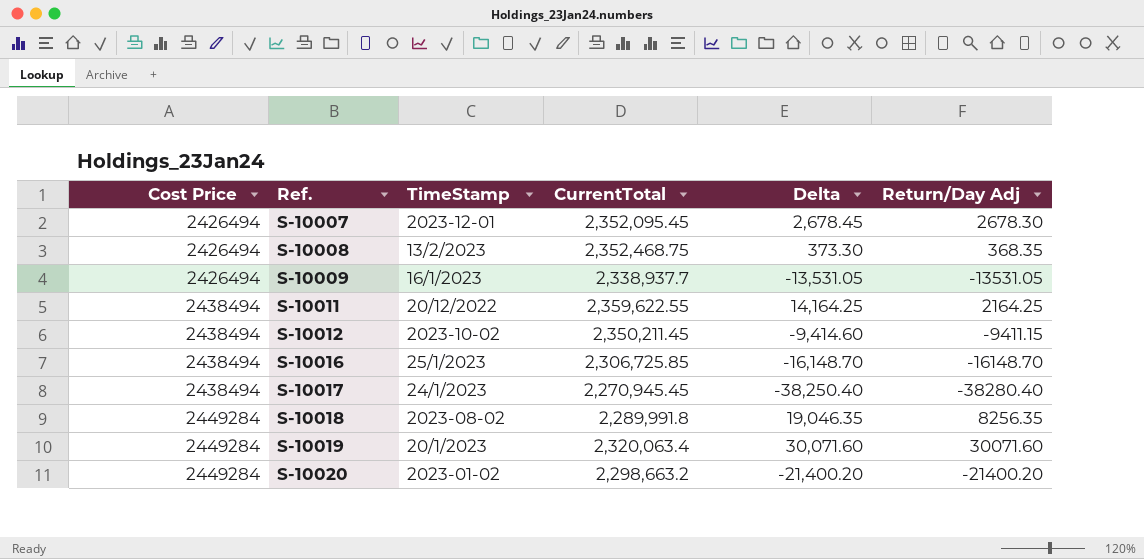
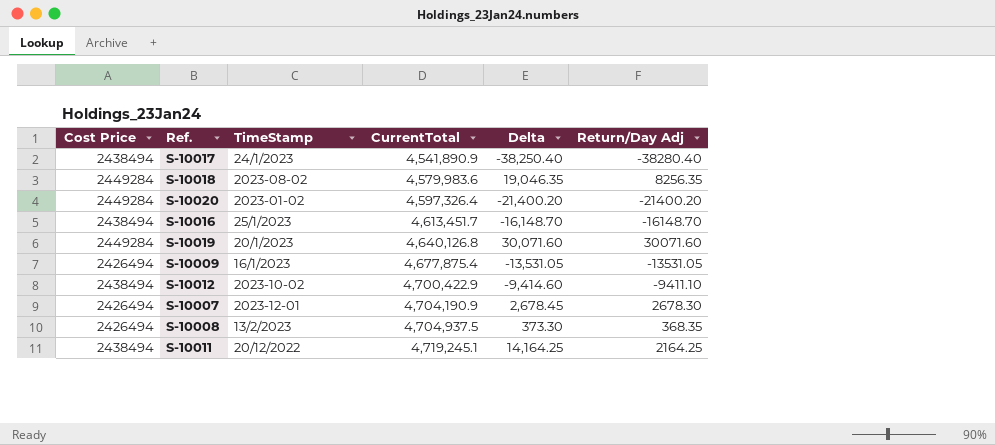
row order: Cost Price ascending -> CurrentTotal ascending
S-10017 | CurrentTotal: 2,270,945.45 -> 4,541,890.9
S-10018 | CurrentTotal: 2,289,991.8 -> 4,579,983.6
S-10020 | CurrentTotal: 2,298,663.2 -> 4,597,326.4
S-10016 | CurrentTotal: 2,306,725.85 -> 4,613,451.7
S-10019 | CurrentTotal: 2,320,063.4 -> 4,640,126.8
S-10009 | CurrentTotal: 2,338,937.7 -> 4,677,875.4
S-10012 | CurrentTotal: 2,350,211.45 -> 4,700,422.9
S-10012 | Return/Day Adj: -9411.15 -> -9411.10
S-10007 | CurrentTotal: 2,352,095.45 -> 4,704,190.9
S-10008 | CurrentTotal: 2,352,468.75 -> 4,704,937.5
S-10011 | CurrentTotal: 2,359,622.55 -> 4,719,245.1

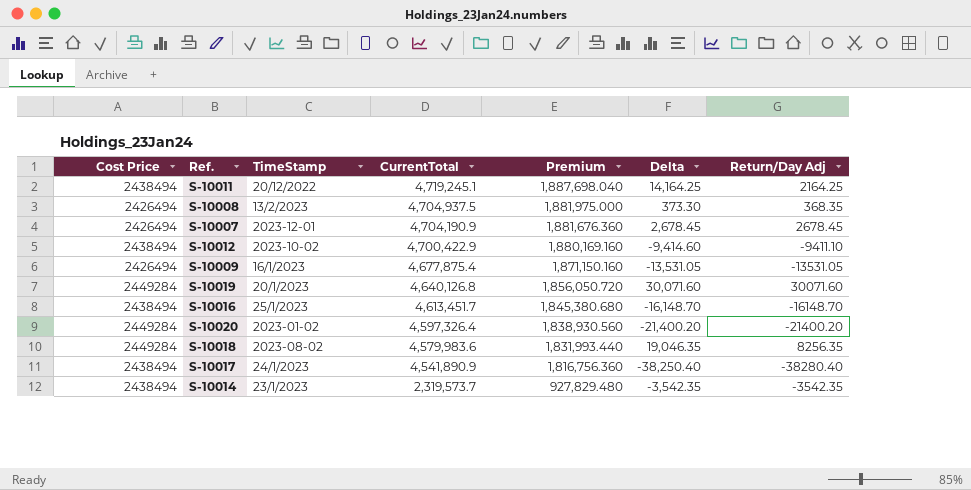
row order: CurrentTotal ascending -> CurrentTotal descending
column Premium | formula: none -> [CurrentTotal] * 0.4
S-10007 | Return/Day Adj: 2678.30 -> 2678.45
row S-10014: none -> 2438494 | 23/1/2023 | 2,319,573.7 | 927,829.480 | -3,542.35 | -3542.35

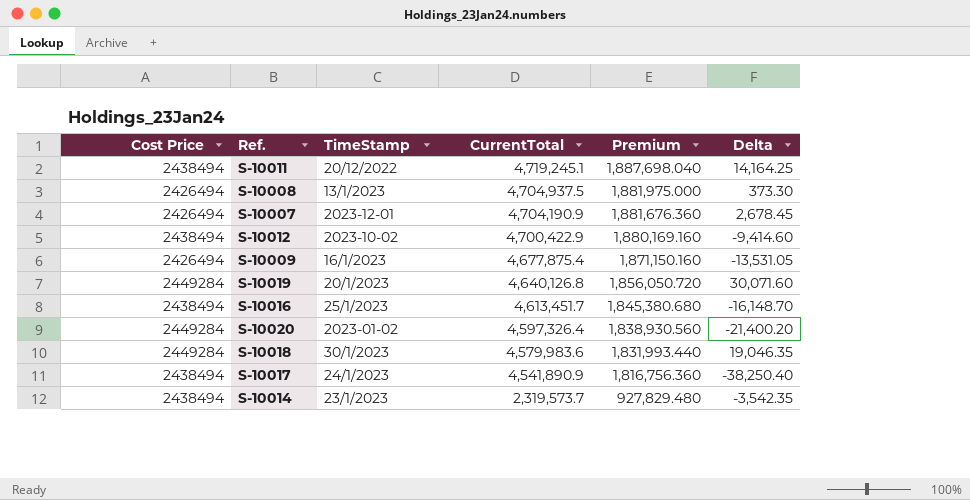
column Return/Day Adj | position: 7 -> none
S-10008 | TimeStamp: 13/2/2023 -> 13/1/2023
S-10018 | TimeStamp: 2023-08-02 -> 30/1/2023

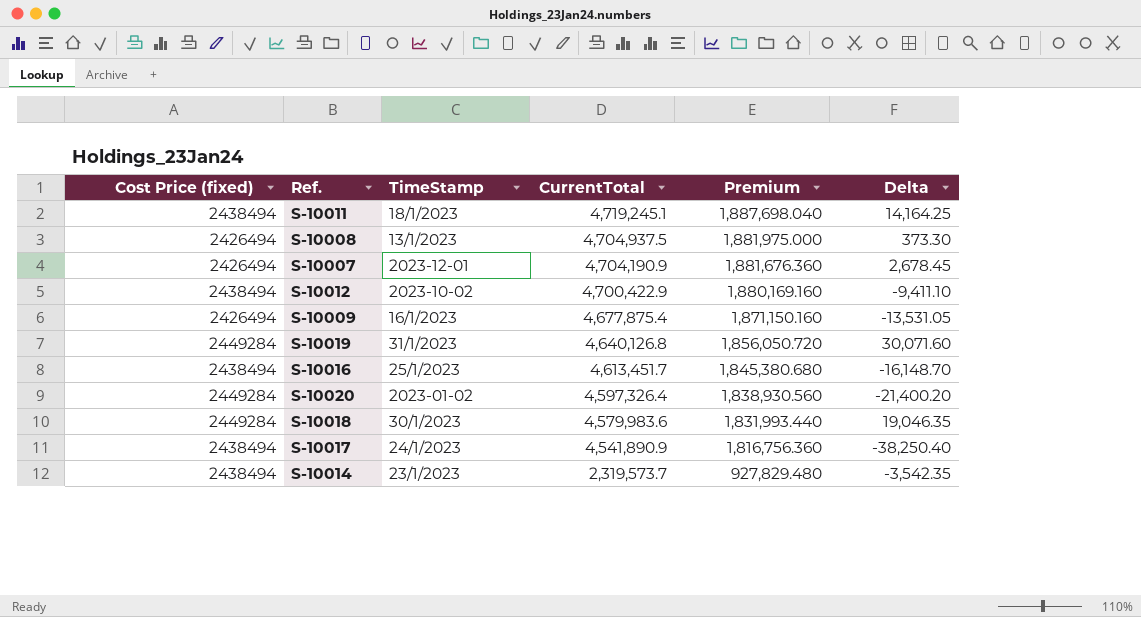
column name: Cost Price -> Cost Price (fixed)
S-10011 | TimeStamp: 20/12/2022 -> 18/1/2023
S-10012 | Delta: -9,414.60 -> -9,411.10
S-10019 | TimeStamp: 20/1/2023 -> 31/1/2023

